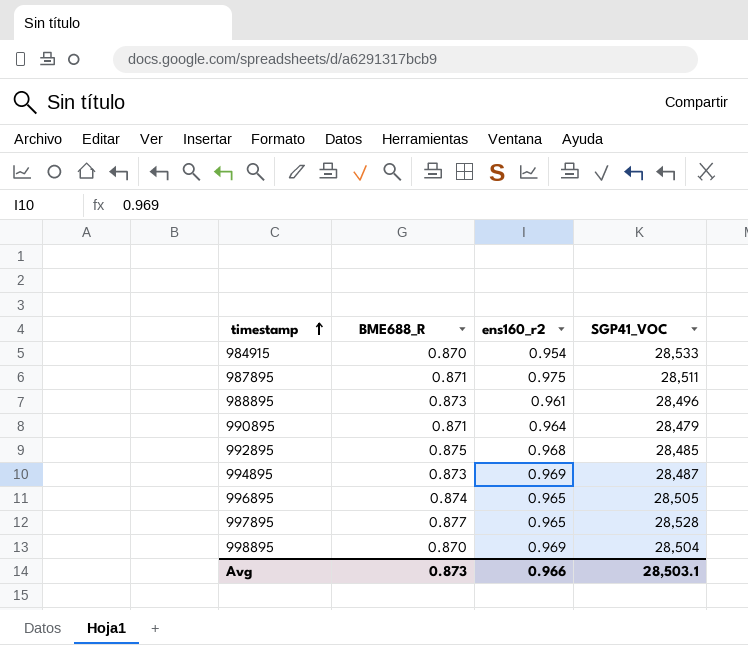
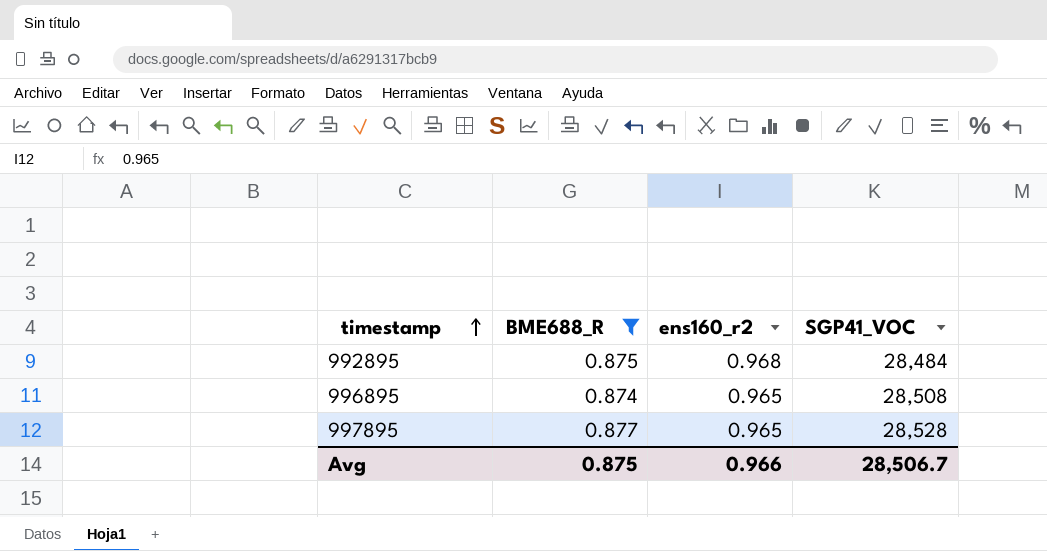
filter: none -> BME688_R >= 0.874
992895 | SGP41_VOC: 28,485 -> 28,484
996895 | SGP41_VOC: 28,505 -> 28,508
Avg | BME688_R: 0.873 -> 0.875
Avg | SGP41_VOC: 28,503.1 -> 28,506.7

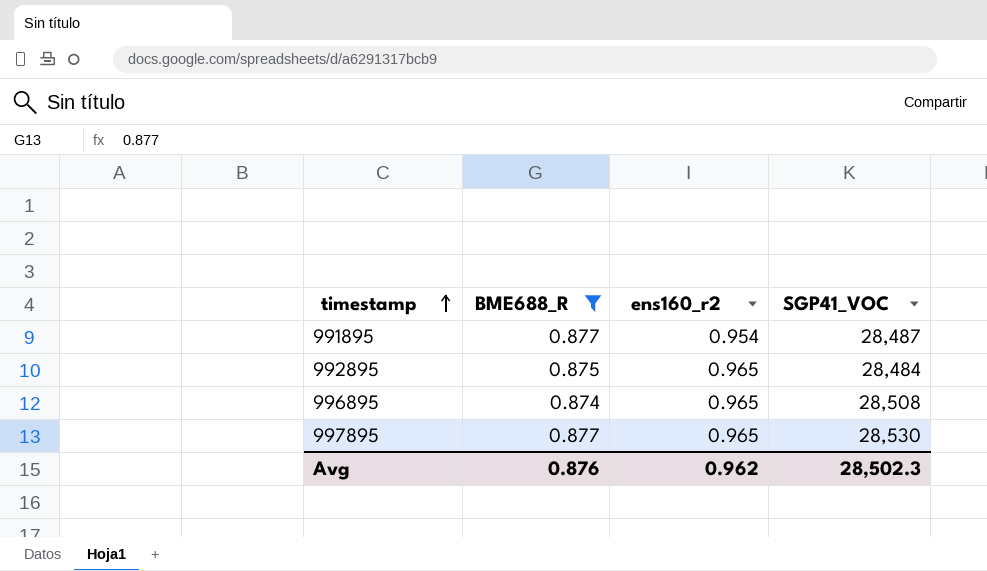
row 991895: none -> 0.877 | 0.954 | 28,487
992895 | ens160_r2: 0.968 -> 0.965
997895 | SGP41_VOC: 28,528 -> 28,530
Avg | BME688_R: 0.875 -> 0.876
Avg | ens160_r2: 0.966 -> 0.962
Avg | SGP41_VOC: 28,506.7 -> 28,502.3

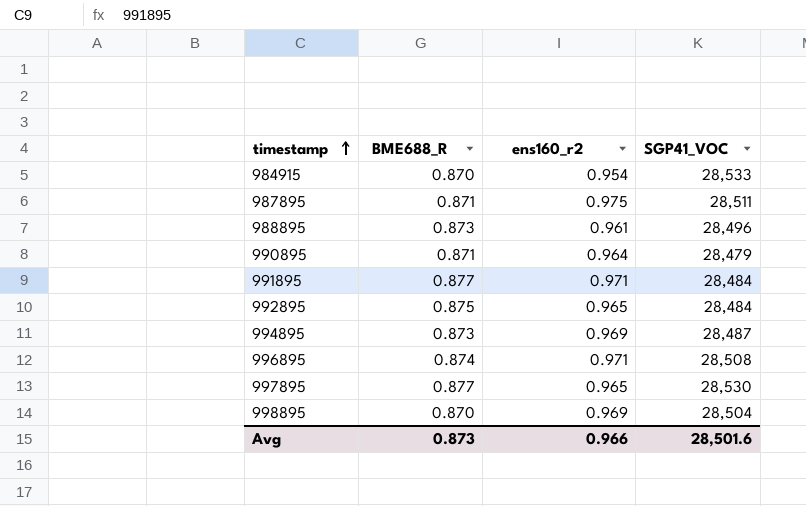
filter: BME688_R >= 0.874 -> none
991895 | ens160_r2: 0.954 -> 0.971
991895 | SGP41_VOC: 28,487 -> 28,484
996895 | ens160_r2: 0.965 -> 0.971
Avg | BME688_R: 0.876 -> 0.873
Avg | ens160_r2: 0.962 -> 0.966
Avg | SGP41_VOC: 28,502.3 -> 28,501.6

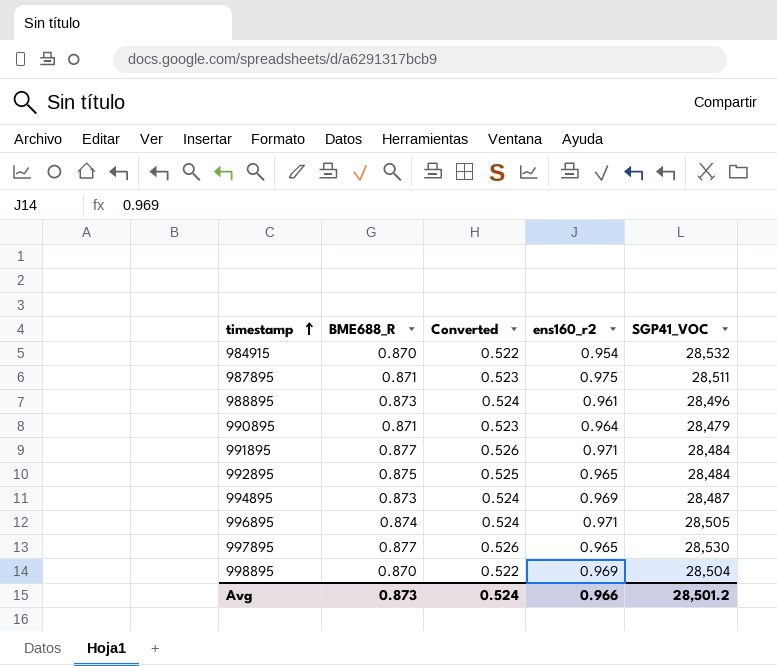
column Converted | formula: none -> [BME688_R] * 0.6
984915 | SGP41_VOC: 28,533 -> 28,532
996895 | SGP41_VOC: 28,508 -> 28,505
Avg | SGP41_VOC: 28,501.6 -> 28,501.2

